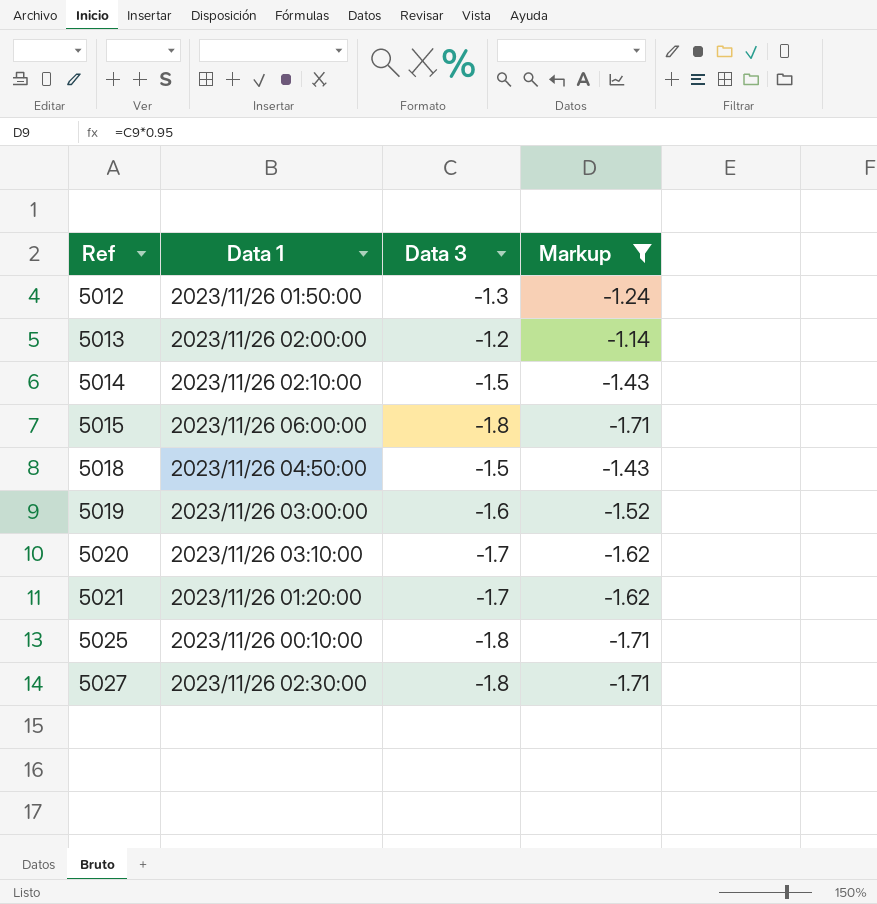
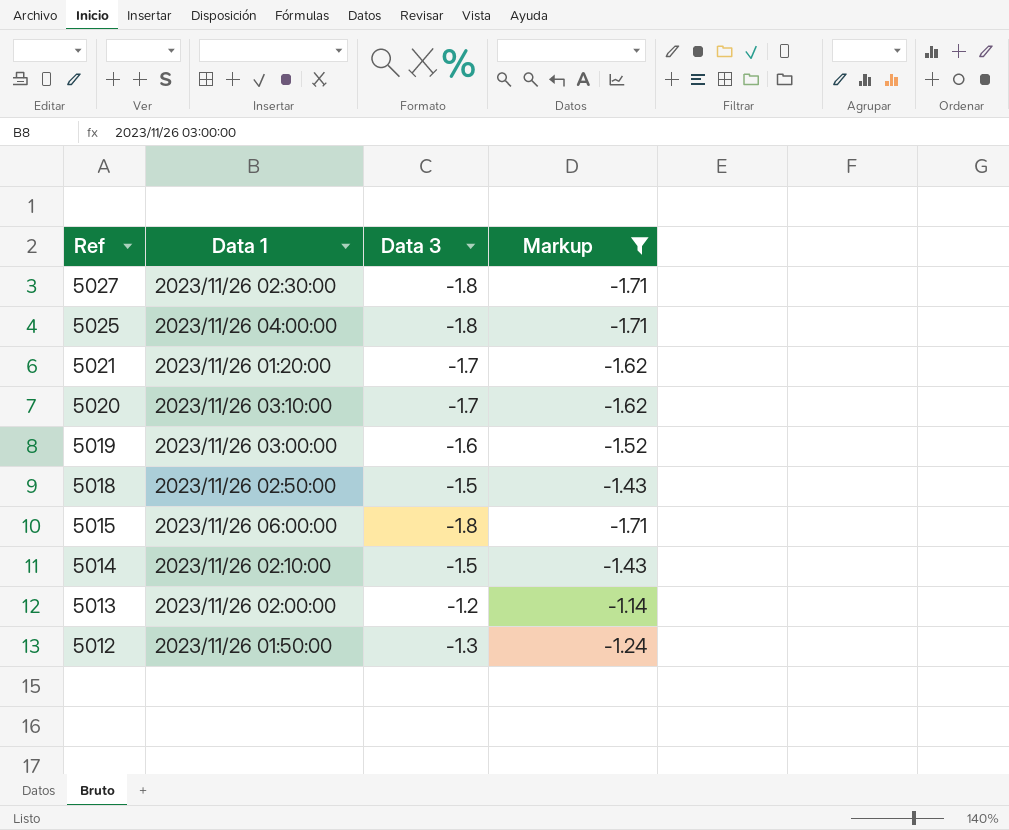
row order: Ref ascending -> Ref descending
5025 | Data 1: 2023/11/26 00:10:00 -> 2023/11/26 04:00:00
5018 | Data 1: 2023/11/26 04:50:00 -> 2023/11/26 02:50:00

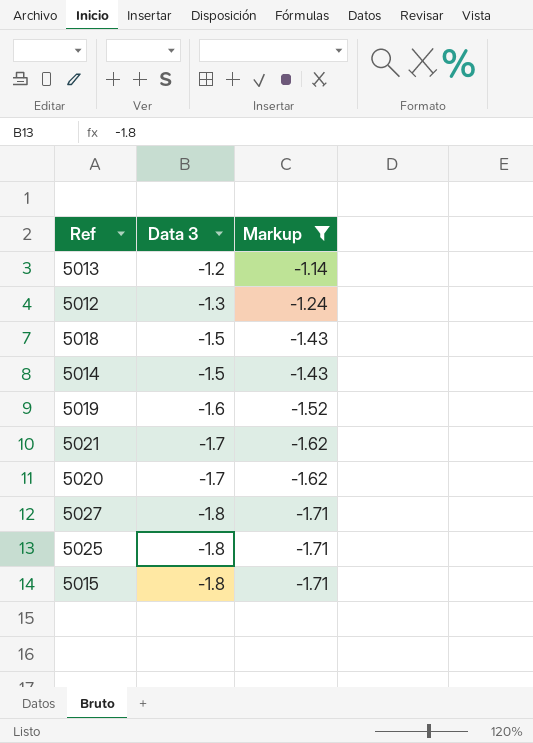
row order: Ref descending -> Data 3 descending
column Data 1 | position: 2 -> none

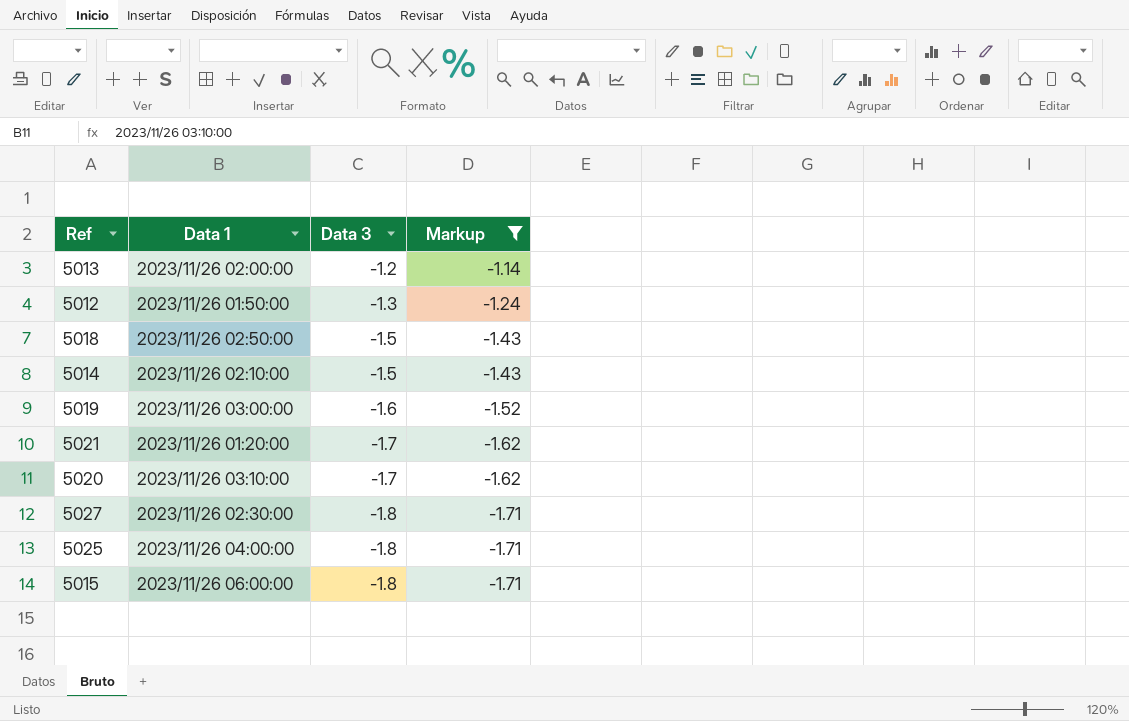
column Data 1 | position: none -> 2

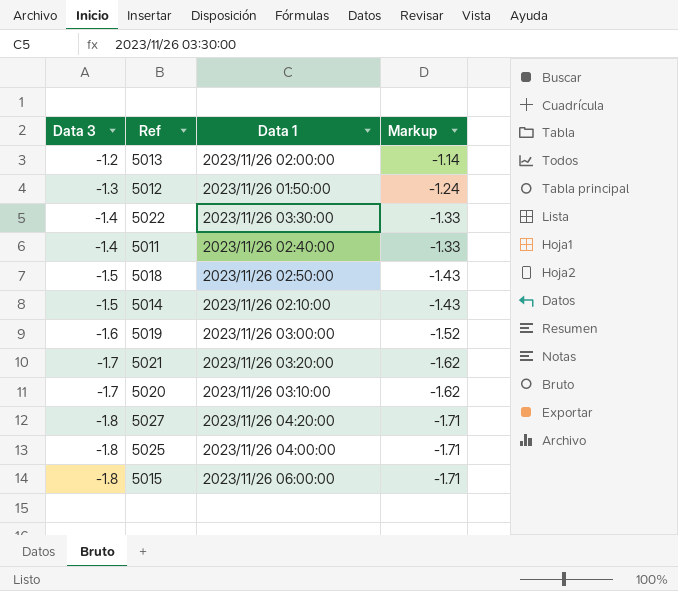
filter: Markup != -1.33 -> none
column Data 3 | position: 3 -> 1
5021 | Data 1: 2023/11/26 01:20:00 -> 2023/11/26 03:20:00
5027 | Data 1: 2023/11/26 02:30:00 -> 2023/11/26 04:20:00

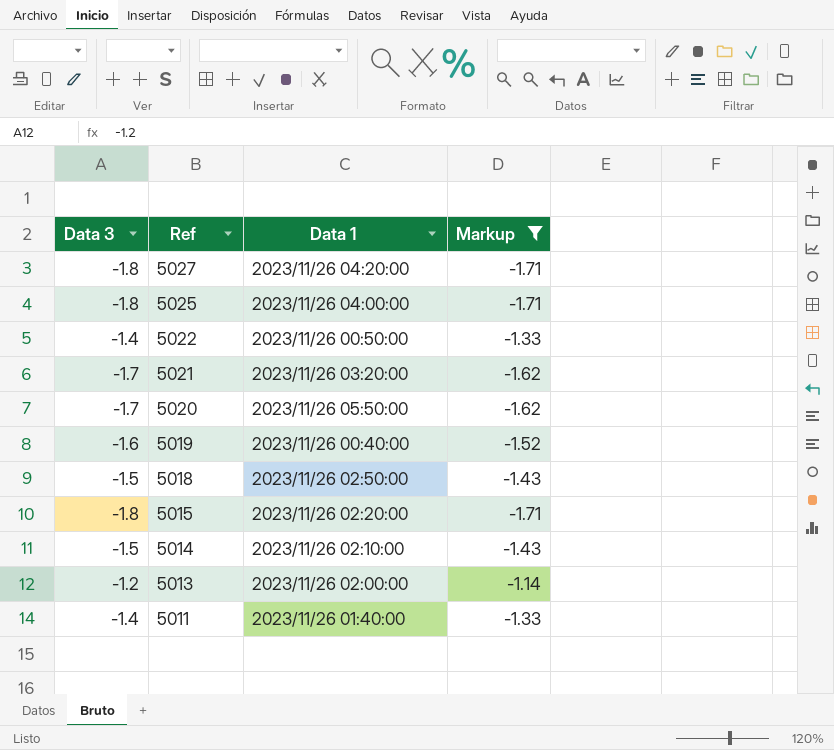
filter: none -> Markup != -1.24
row order: Data 3 descending -> Ref descending
5022 | Data 1: 2023/11/26 03:30:00 -> 2023/11/26 00:50:00
5020 | Data 1: 2023/11/26 03:10:00 -> 2023/11/26 05:50:00
5019 | Data 1: 2023/11/26 03:00:00 -> 2023/11/26 00:40:00
5015 | Data 1: 2023/11/26 06:00:00 -> 2023/11/26 02:20:00
5011 | Data 1: 2023/11/26 02:40:00 -> 2023/11/26 01:40:00

